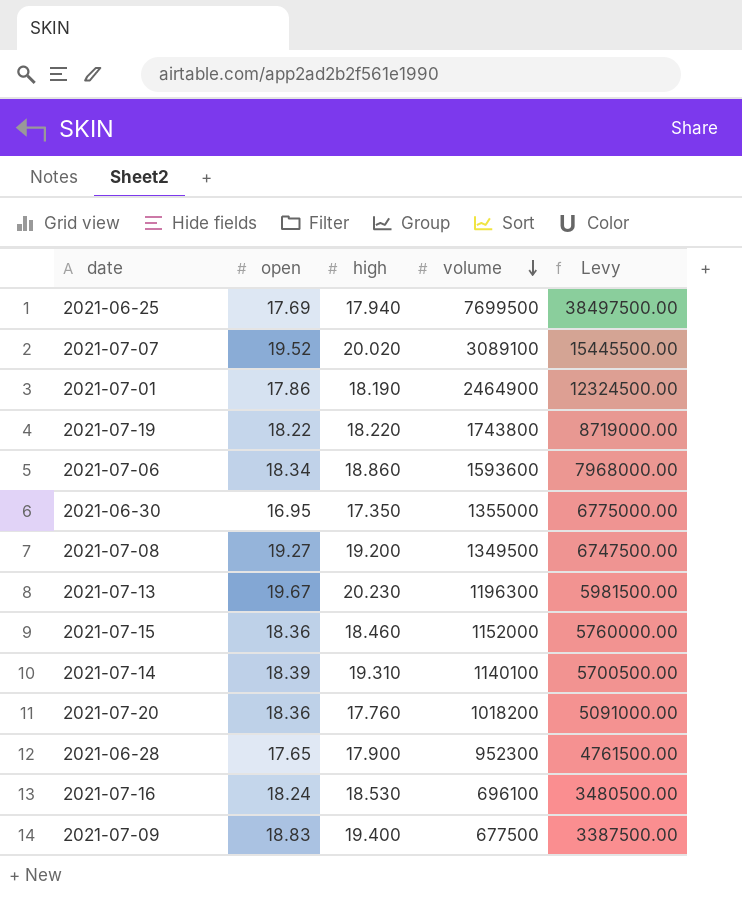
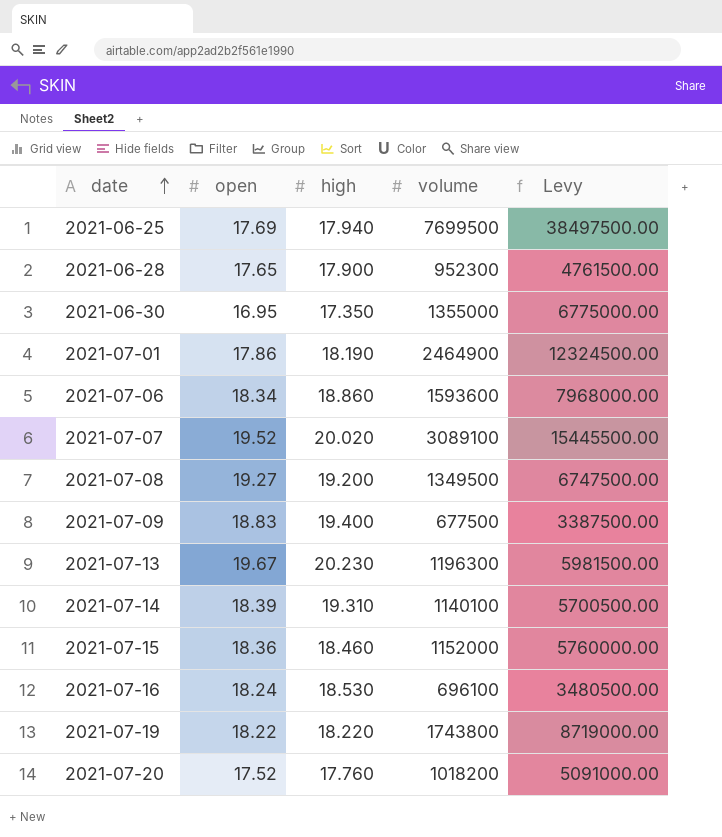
row order: volume descending -> date ascending
2021-07-20 | open: 18.36 -> 17.52

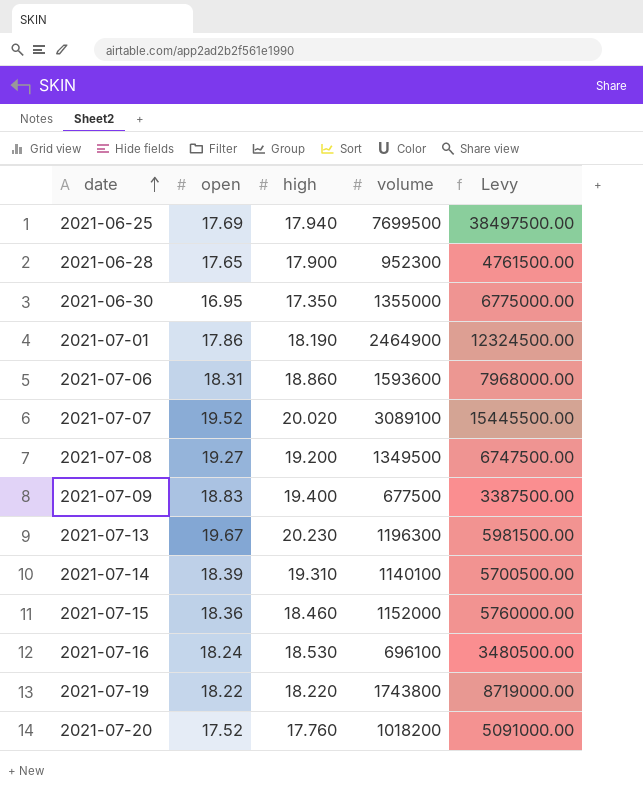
2021-07-06 | open: 18.34 -> 18.31

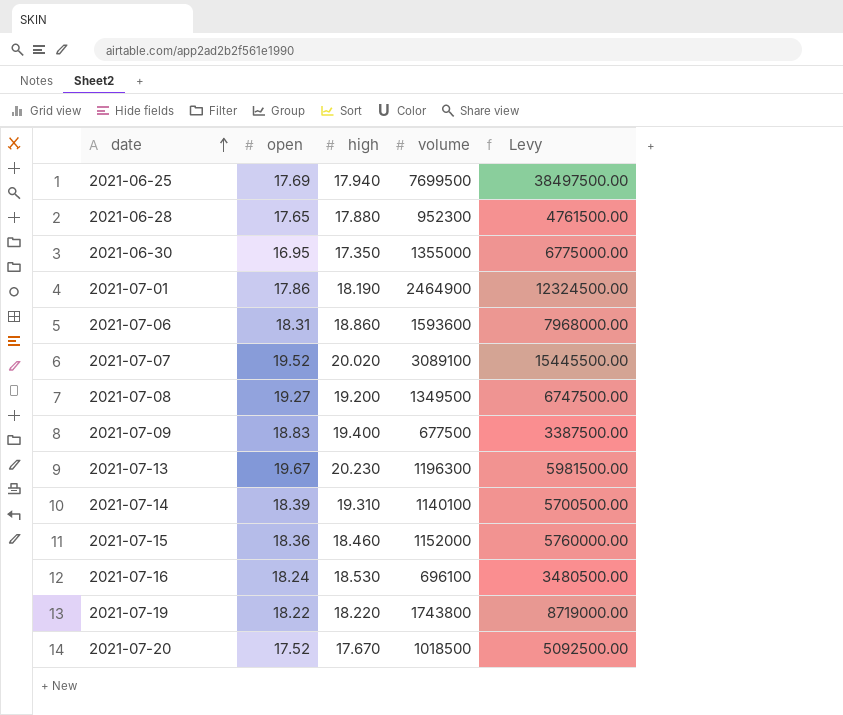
2021-06-28 | high: 17.900 -> 17.880
2021-07-20 | high: 17.760 -> 17.670
2021-07-20 | volume: 1018200 -> 1018500
2021-07-20 | Levy: 5091000.00 -> 5092500.00

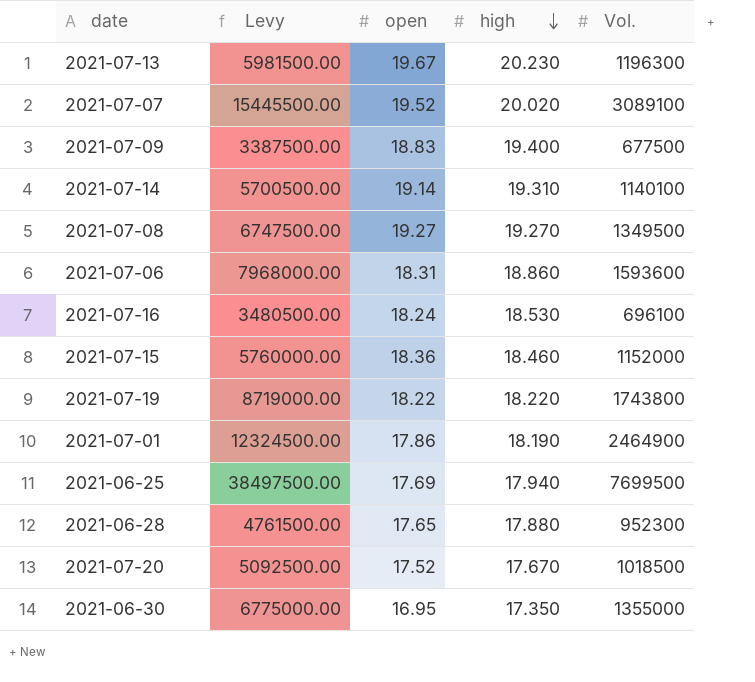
row order: date ascending -> high descending
column Levy | position: 5 -> 2
column name: volume -> Vol.
2021-07-14 | open: 18.39 -> 19.14
2021-07-08 | high: 19.200 -> 19.270

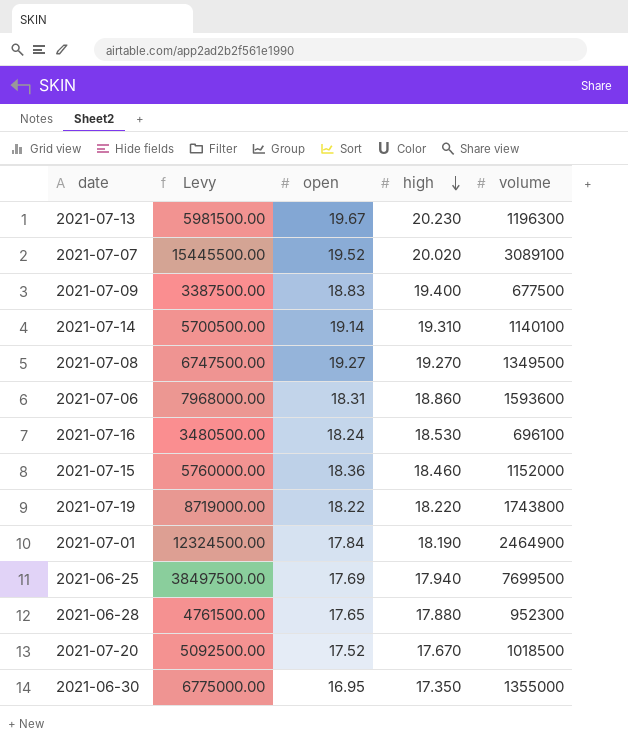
column name: Vol. -> volume
2021-07-01 | open: 17.86 -> 17.84

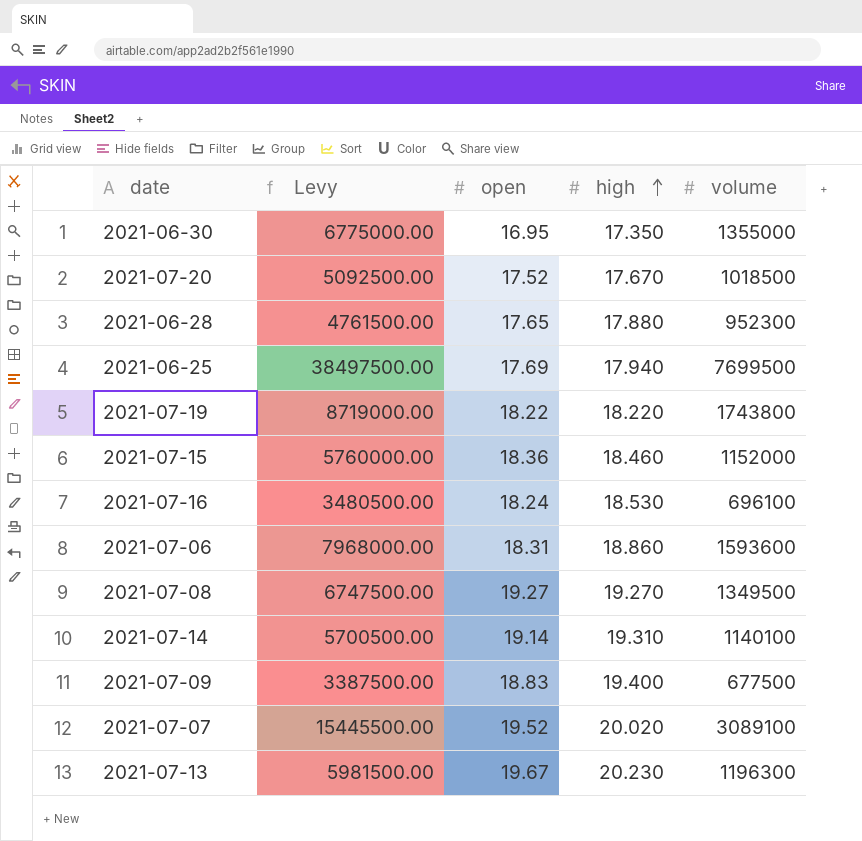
row order: high descending -> high ascending
row 2021-07-01: 12324500.00 | 17.84 | 18.190 | 2464900 -> none

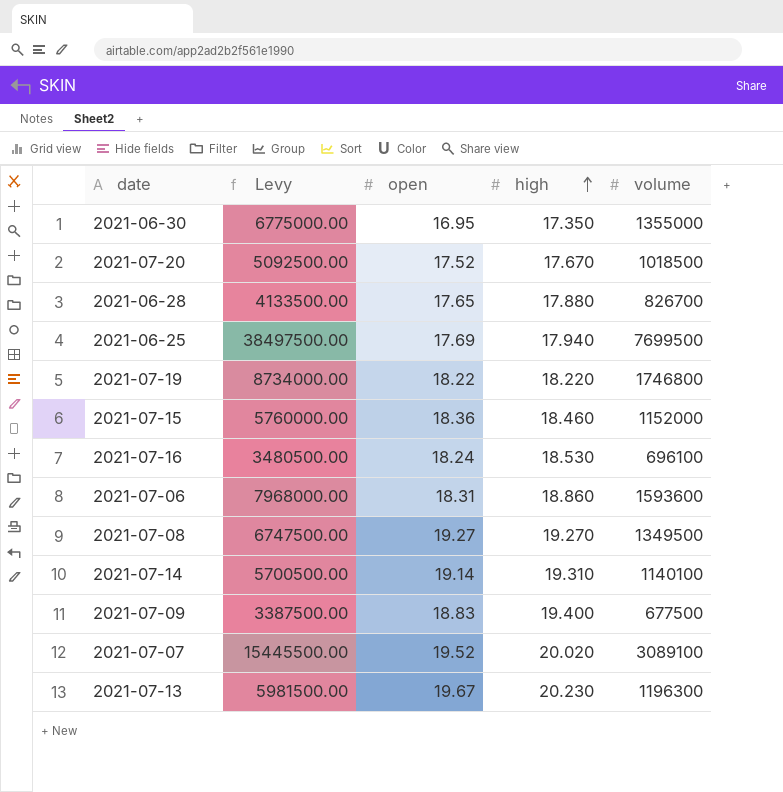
2021-06-28 | Levy: 4761500.00 -> 4133500.00
2021-06-28 | volume: 952300 -> 826700
2021-07-19 | Levy: 8719000.00 -> 8734000.00
2021-07-19 | volume: 1743800 -> 1746800

